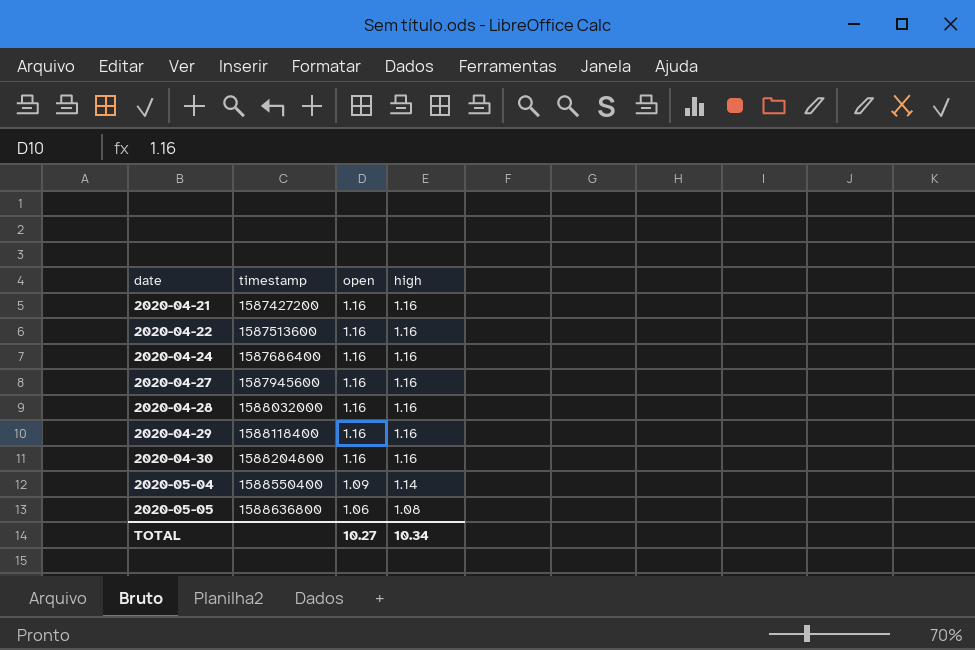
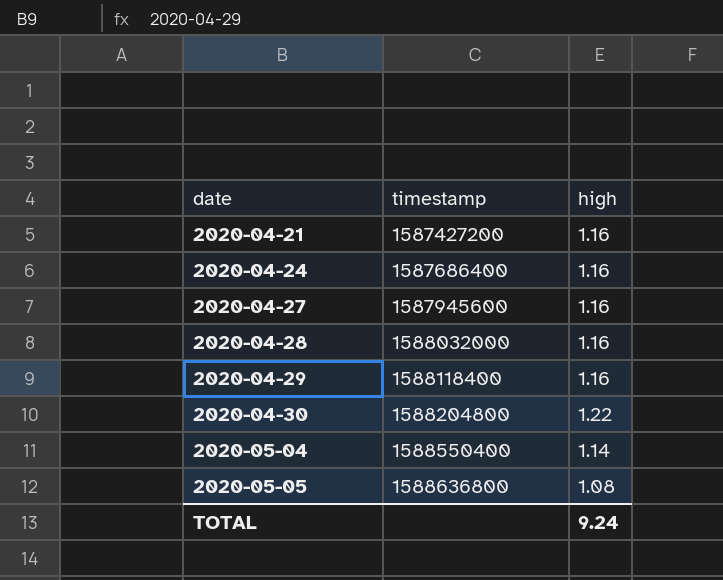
column open | position: 3 -> none
row 2020-04-22: 1587513600 | 1.16 | 1.16 -> none
2020-04-30 | high: 1.16 -> 1.22
TOTAL | high: 10.34 -> 9.24

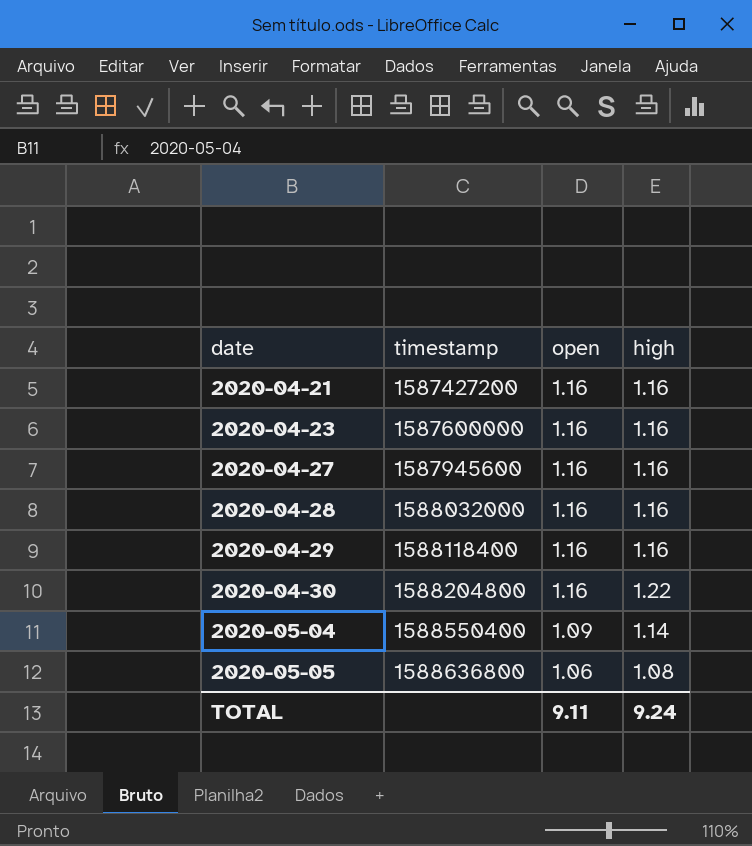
column open | position: none -> 3
row 2020-04-24: 1587686400 | 1.16 -> none
row 2020-04-23: none -> 1587600000 | 1.16 | 1.16

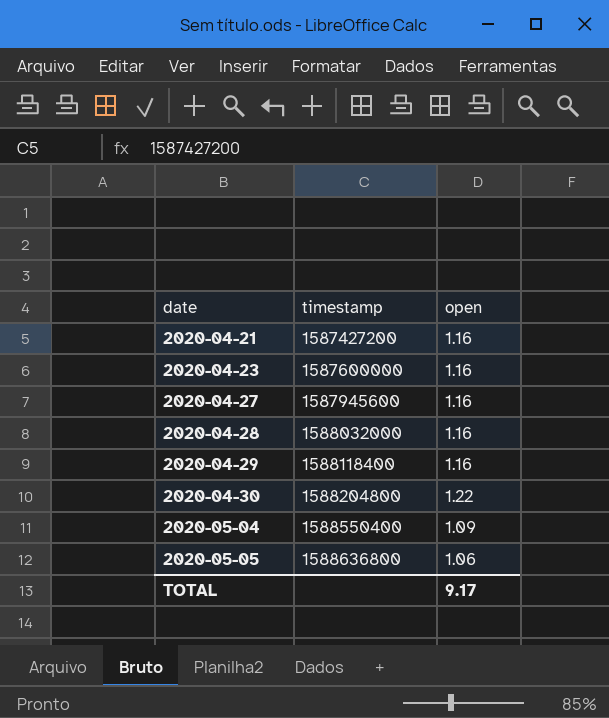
column high | position: 4 -> none
2020-04-30 | open: 1.16 -> 1.22
TOTAL | open: 9.11 -> 9.17

